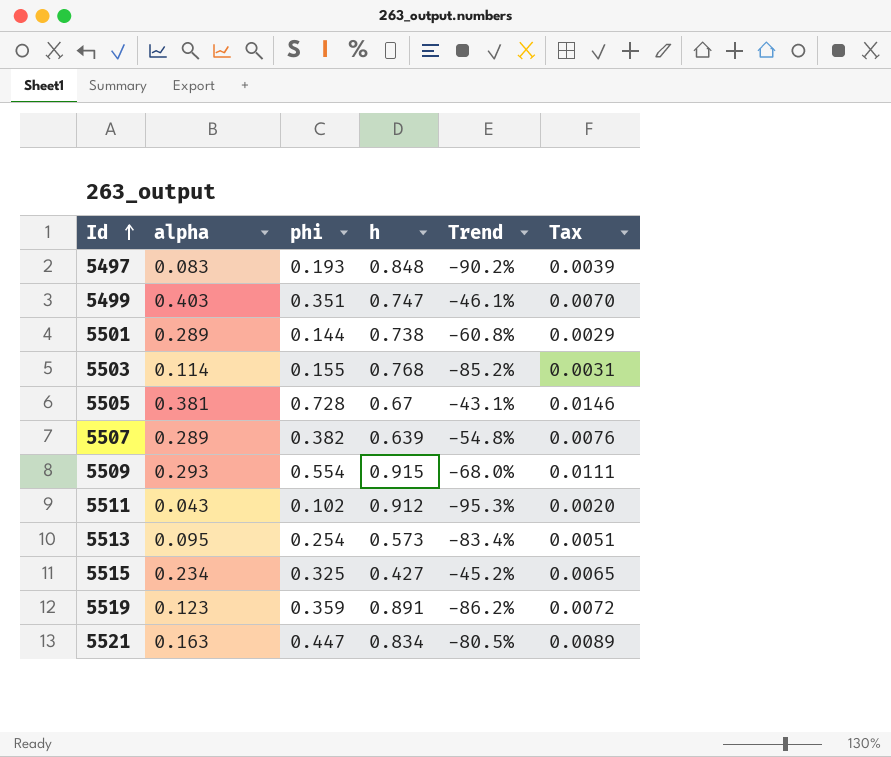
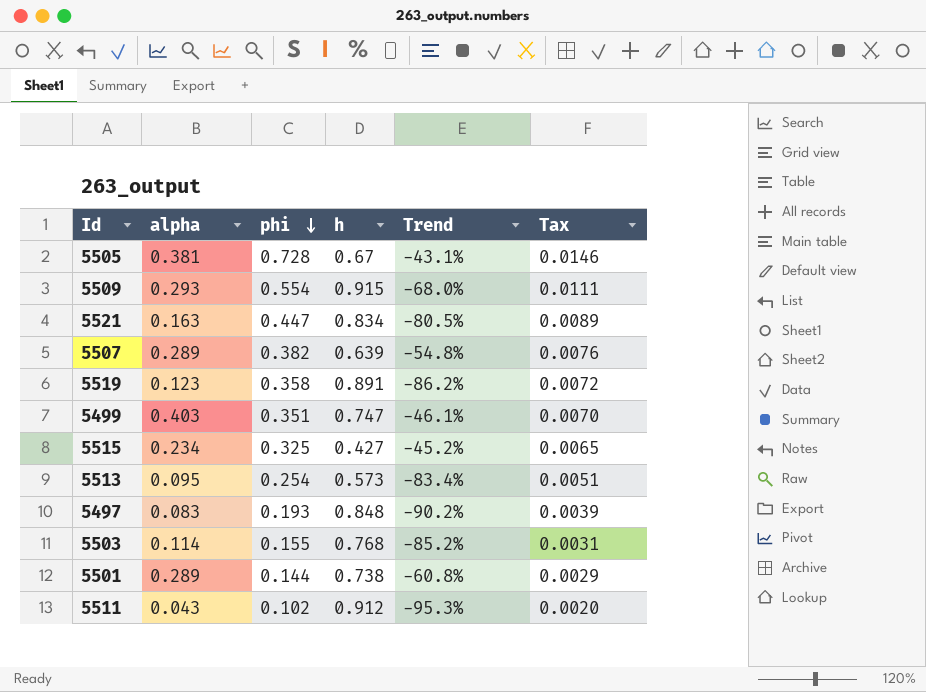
row order: Id ascending -> phi descending
5519 | phi: 0.359 -> 0.358

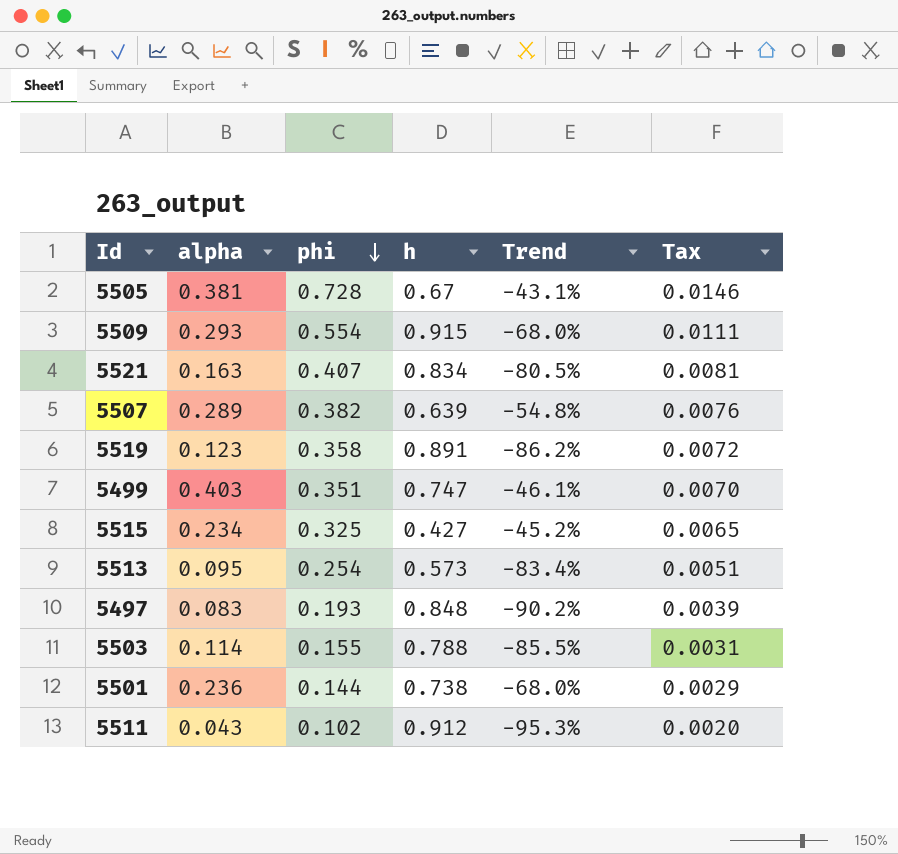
5521 | phi: 0.447 -> 0.407
5521 | Tax: 0.0089 -> 0.0081
5503 | h: 0.768 -> 0.788
5503 | Trend: -85.2% -> -85.5%
5501 | alpha: 0.289 -> 0.236
5501 | Trend: -60.8% -> -68.0%

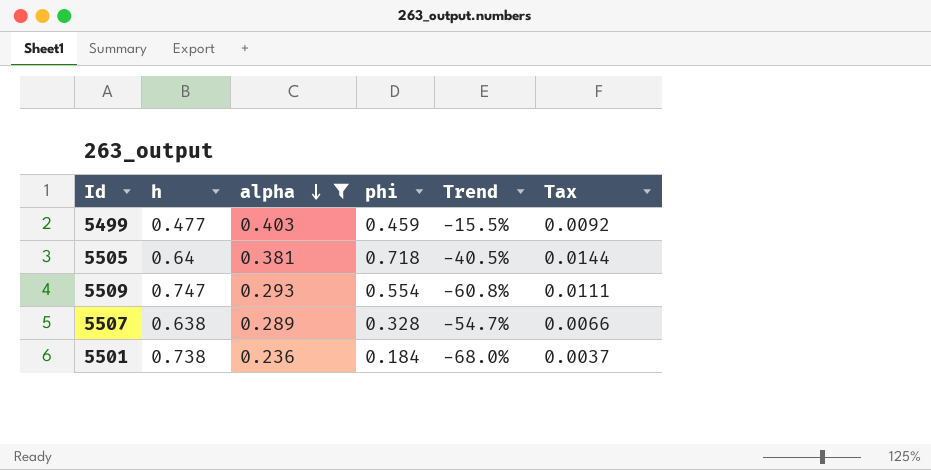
filter: none -> alpha >= 0.236
row order: phi descending -> alpha descending
column h | position: 4 -> 2
5499 | h: 0.747 -> 0.477
5499 | phi: 0.351 -> 0.459
5499 | Trend: -46.1% -> -15.5%
5499 | Tax: 0.0070 -> 0.0092
5505 | h: 0.67 -> 0.64
5505 | phi: 0.728 -> 0.718
5505 | Trend: -43.1% -> -40.5%
5505 | Tax: 0.0146 -> 0.0144
5509 | h: 0.915 -> 0.747
5509 | Trend: -68.0% -> -60.8%
5507 | h: 0.639 -> 0.638
5507 | phi: 0.382 -> 0.328
5507 | Trend: -54.8% -> -54.7%
5507 | Tax: 0.0076 -> 0.0066
5501 | phi: 0.144 -> 0.184
5501 | Tax: 0.0029 -> 0.0037

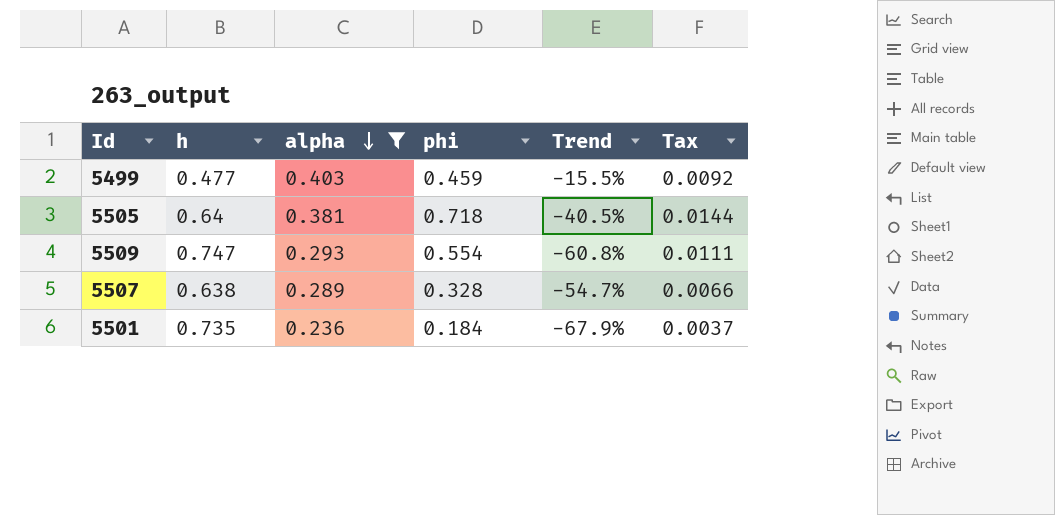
5501 | h: 0.738 -> 0.735
5501 | Trend: -68.0% -> -67.9%

